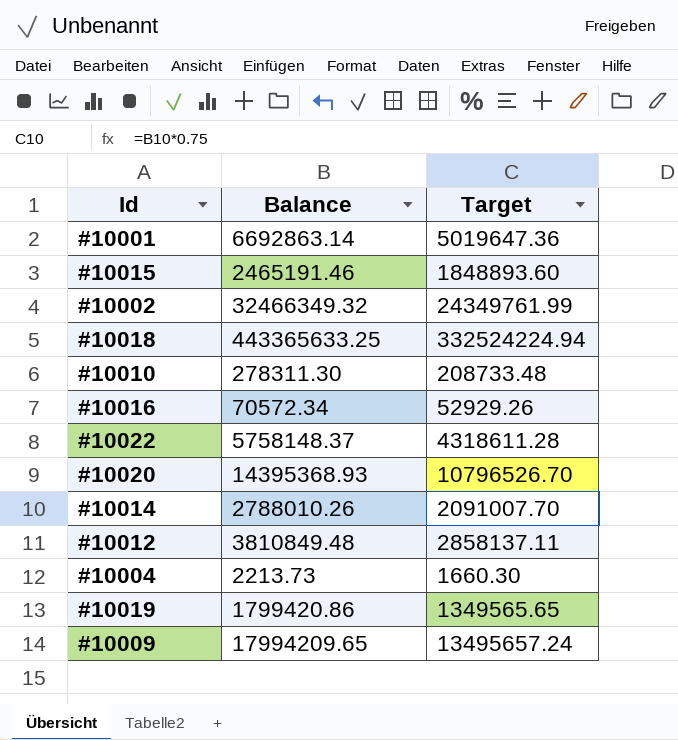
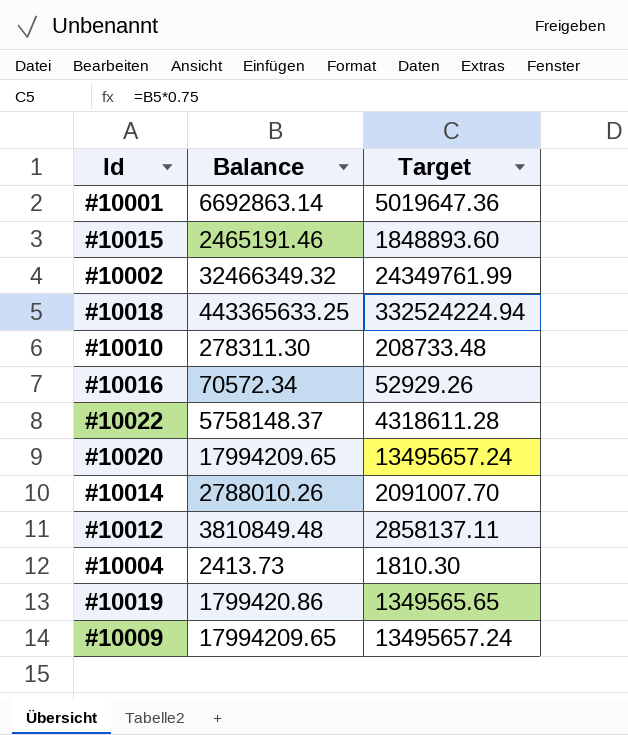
#10020 | Balance: 14395368.93 -> 17994209.65
#10020 | Target: 10796526.70 -> 13495657.24
#10004 | Balance: 2213.73 -> 2413.73
#10004 | Target: 1660.30 -> 1810.30

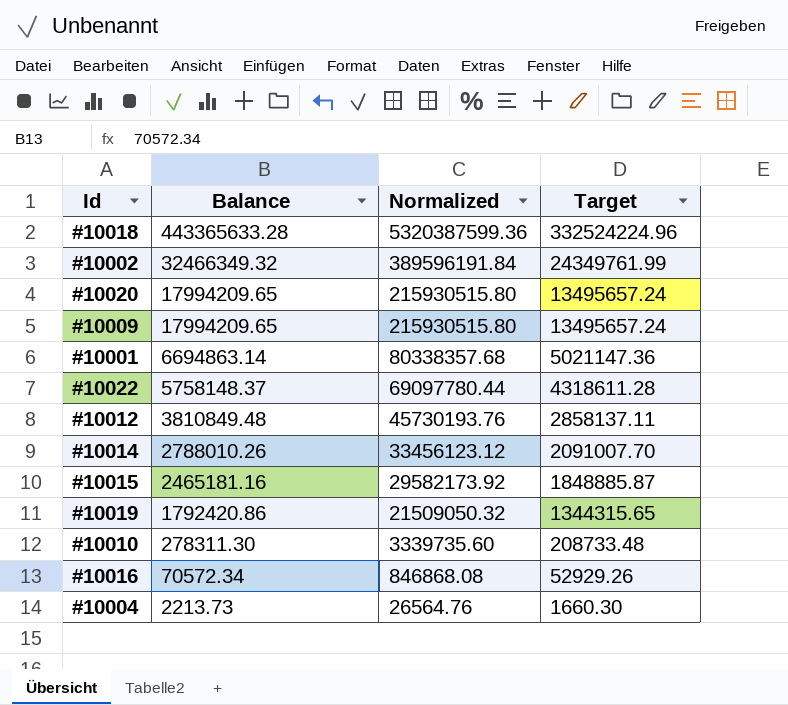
row order: none -> Balance descending
column Normalized | formula: none -> [Balance] * 12
#10018 | Balance: 443365633.25 -> 443365633.28
#10018 | Target: 332524224.94 -> 332524224.96
#10001 | Balance: 6692863.14 -> 6694863.14
#10001 | Target: 5019647.36 -> 5021147.36
#10015 | Balance: 2465191.46 -> 2465181.16
#10015 | Target: 1848893.60 -> 1848885.87
#10019 | Balance: 1799420.86 -> 1792420.86
#10019 | Target: 1349565.65 -> 1344315.65
#10004 | Balance: 2413.73 -> 2213.73
#10004 | Target: 1810.30 -> 1660.30

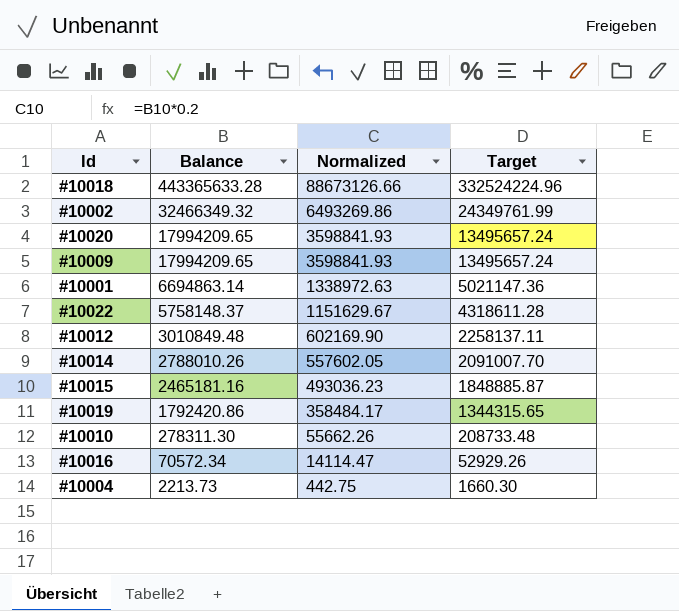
column Normalized | formula: [Balance] * 12 -> [Balance] * 0.2
#10012 | Balance: 3810849.48 -> 3010849.48
#10012 | Target: 2858137.11 -> 2258137.11

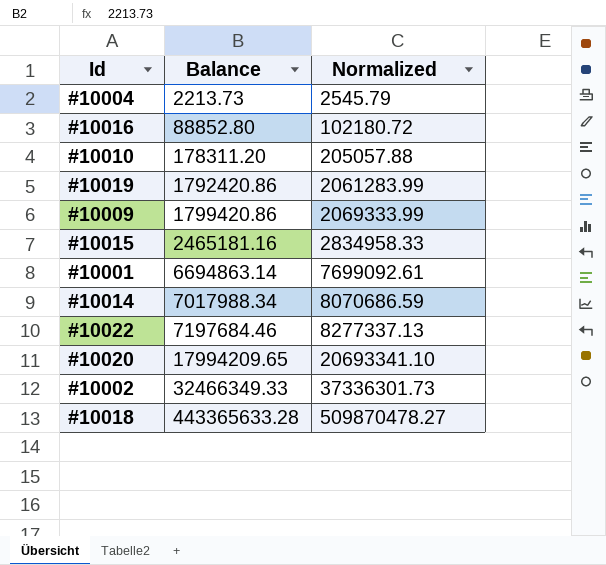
row order: Balance descending -> Balance ascending
column Target | formula: [Balance] * 0.75 -> none
column Normalized | formula: [Balance] * 0.2 -> [Balance] * 1.15
row #10012: 3010849.48 | 602169.90 | 2258137.11 -> none
#10016 | Balance: 70572.34 -> 88852.80
#10010 | Balance: 278311.30 -> 178311.20
#10009 | Balance: 17994209.65 -> 1799420.86
#10014 | Balance: 2788010.26 -> 7017988.34
#10022 | Balance: 5758148.37 -> 7197684.46
#10002 | Balance: 32466349.32 -> 32466349.33

